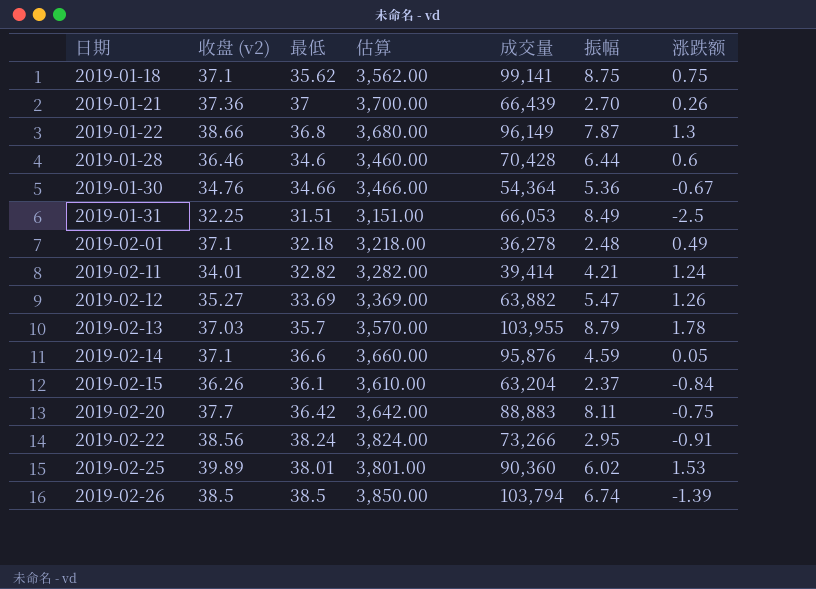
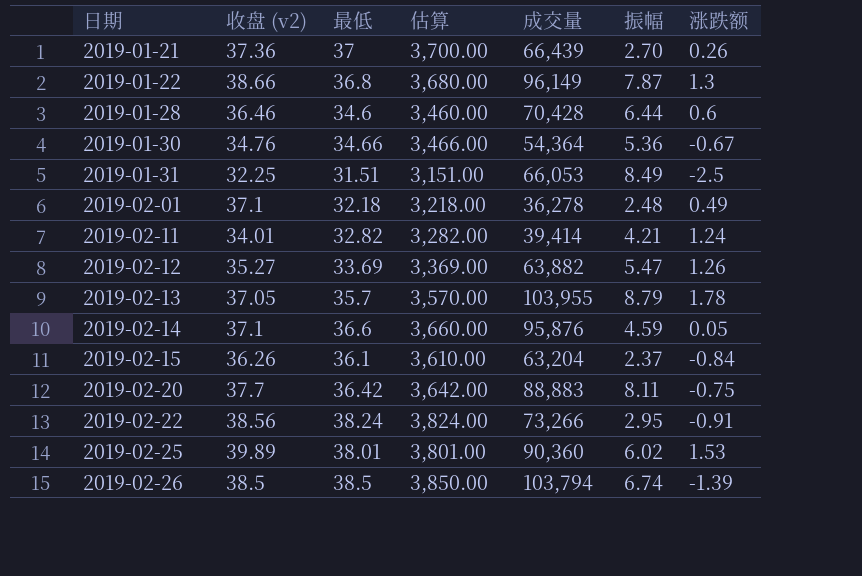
row 2019-01-18: 37.1 | 35.62 | 3,562.00 | 99,141 | 8.75 | 0.75 -> none
2019-02-13 | 收盘 (v2): 37.03 -> 37.05

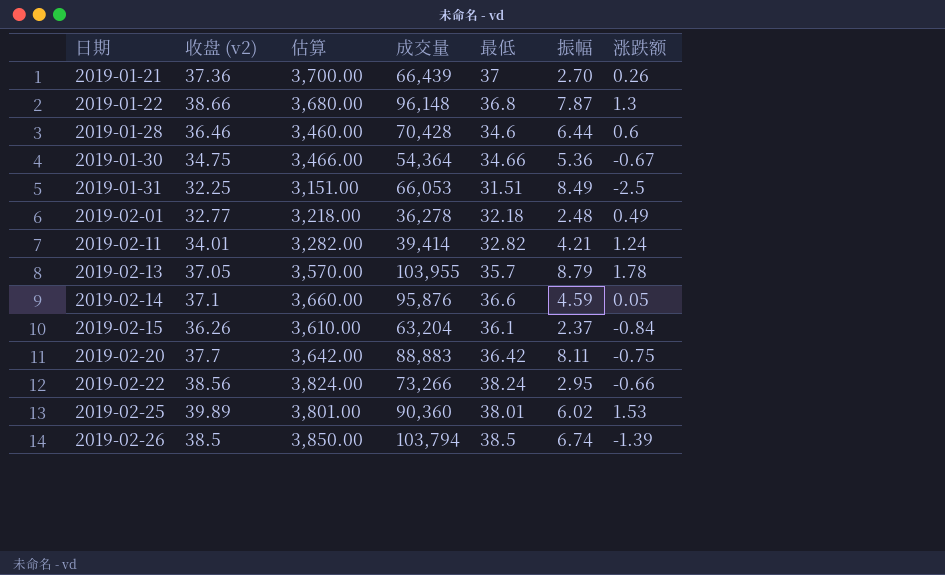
column 最低 | position: 3 -> 5
row 2019-02-12: 35.27 | 33.69 | 3,369.00 | 63,882 | 5.47 | 1.26 -> none
2019-01-22 | 成交量: 96,149 -> 96,148
2019-01-30 | 收盘 (v2): 34.76 -> 34.75
2019-02-01 | 收盘 (v2): 37.1 -> 32.77
2019-02-22 | 涨跌额: -0.91 -> -0.66

